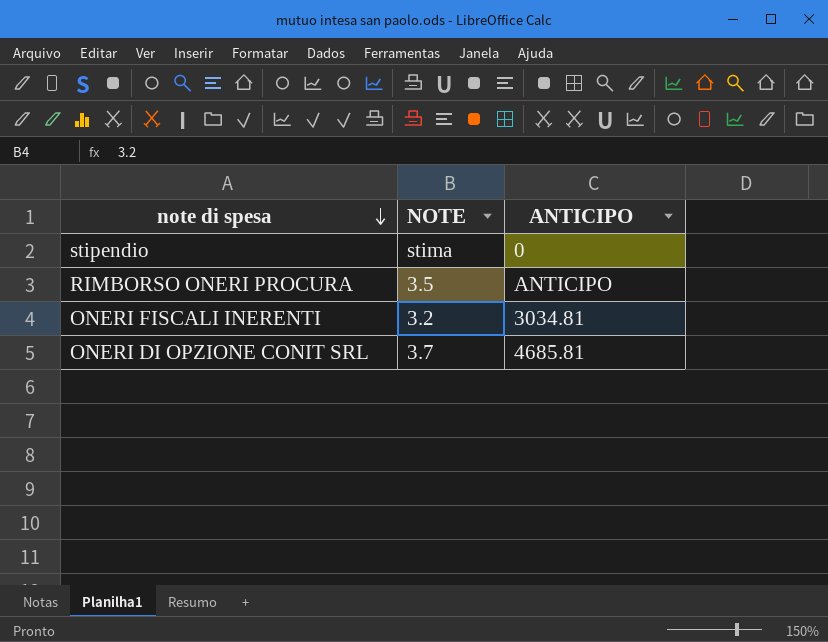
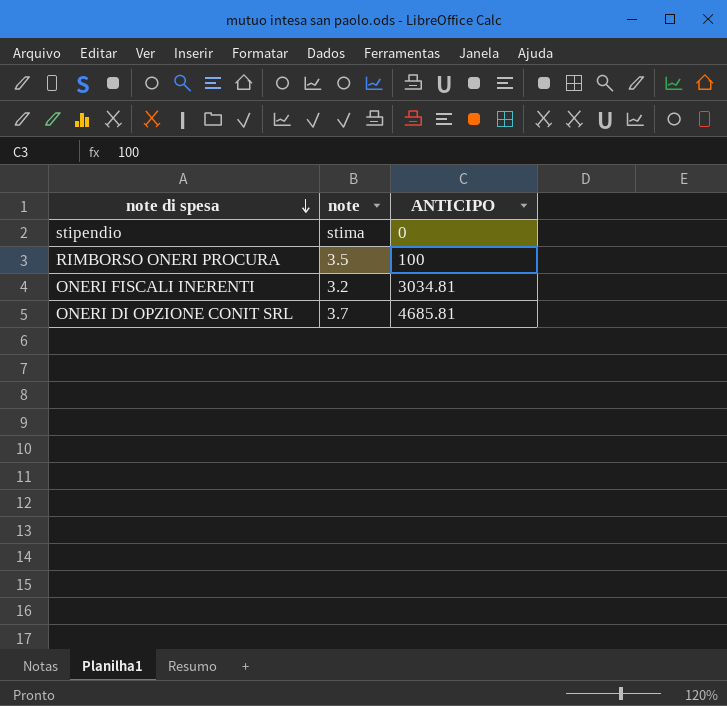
column name: NOTE -> note
RIMBORSO ONERI PROCURA | ANTICIPO: ANTICIPO -> 100

